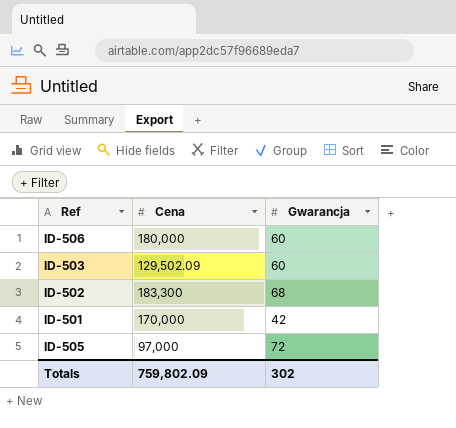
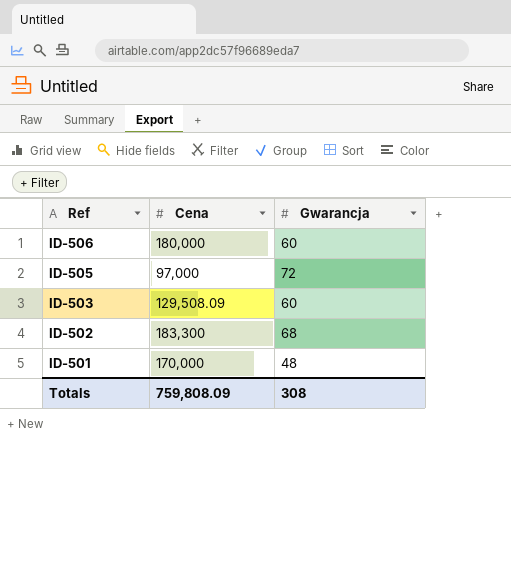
row order: none -> Ref descending
ID-503 | Cena: 129,502.09 -> 129,508.09
ID-501 | Gwarancja: 42 -> 48
Totals | Cena: 759,802.09 -> 759,808.09
Totals | Gwarancja: 302 -> 308

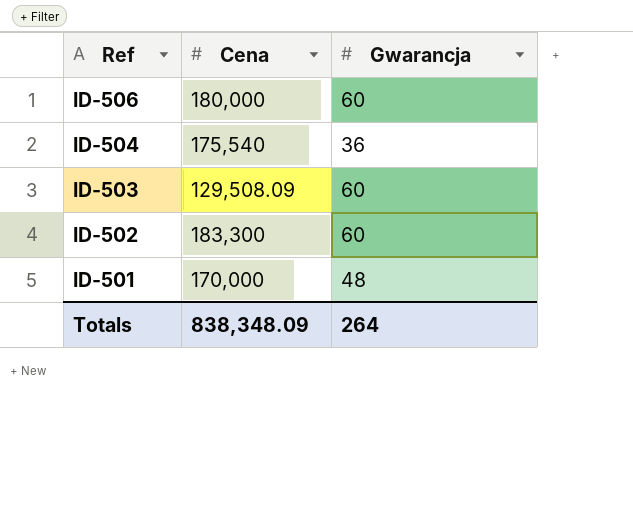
row ID-505: 97,000 | 72 -> none
row ID-504: none -> 175,540 | 36
ID-502 | Gwarancja: 68 -> 60
Totals | Cena: 759,808.09 -> 838,348.09
Totals | Gwarancja: 308 -> 264

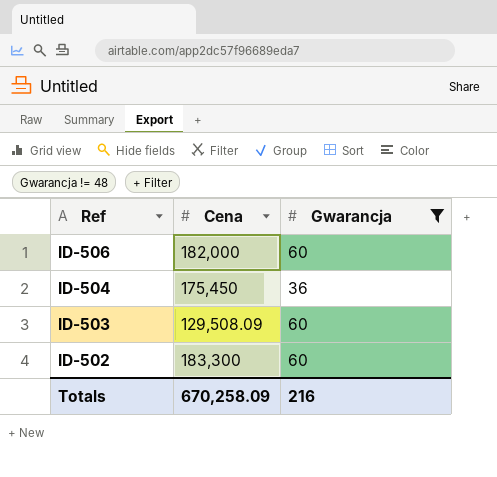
filter: none -> Gwarancja != 48
ID-506 | Cena: 180,000 -> 182,000
ID-504 | Cena: 175,540 -> 175,450
Totals | Cena: 838,348.09 -> 670,258.09
Totals | Gwarancja: 264 -> 216

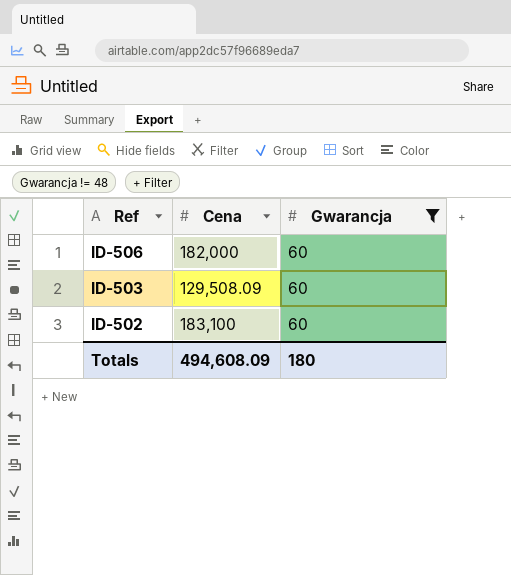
row ID-504: 175,450 | 36 -> none
ID-502 | Cena: 183,300 -> 183,100
Totals | Cena: 670,258.09 -> 494,608.09
Totals | Gwarancja: 216 -> 180

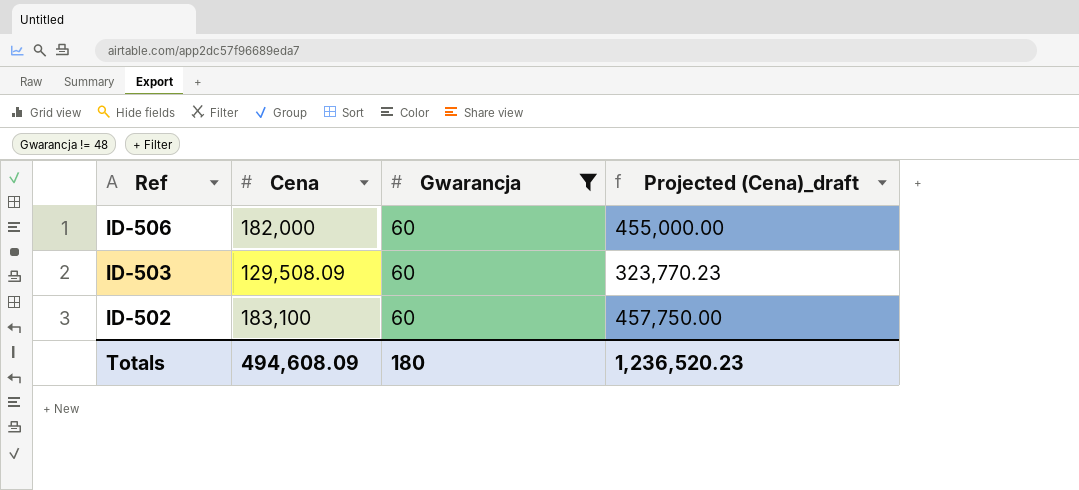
column Projected (Cena)_draft | formula: none -> [Cena] * 2.5

